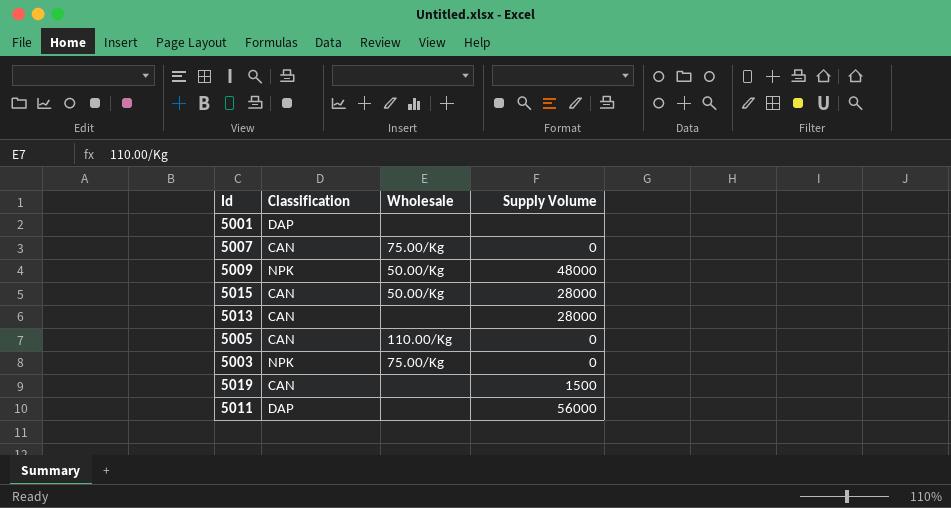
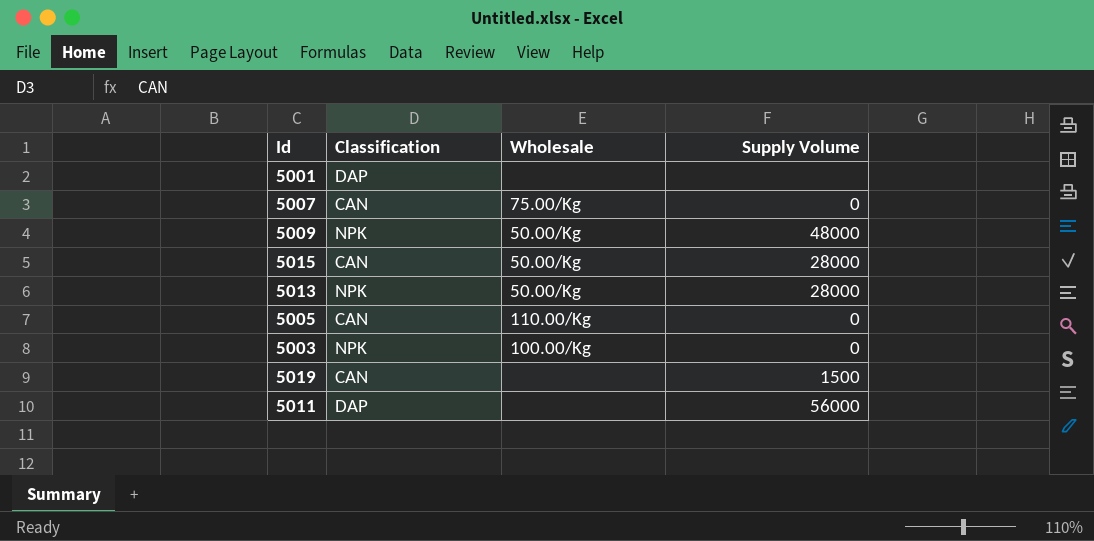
5013 | Classification: CAN -> NPK
5013 | Wholesale: none -> 50.00/Kg
5003 | Wholesale: 75.00/Kg -> 100.00/Kg

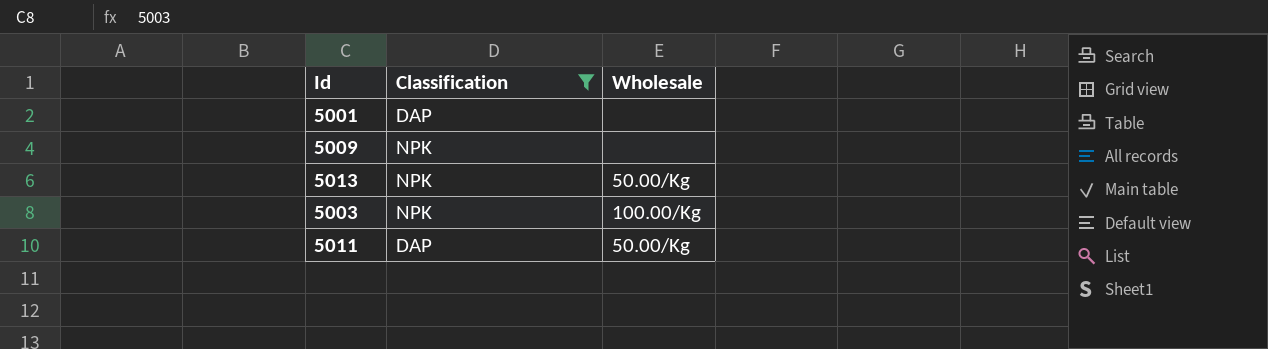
filter: none -> Classification != CAN
column Supply Volume | position: 4 -> none
5009 | Wholesale: 50.00/Kg -> none
5011 | Wholesale: none -> 50.00/Kg

